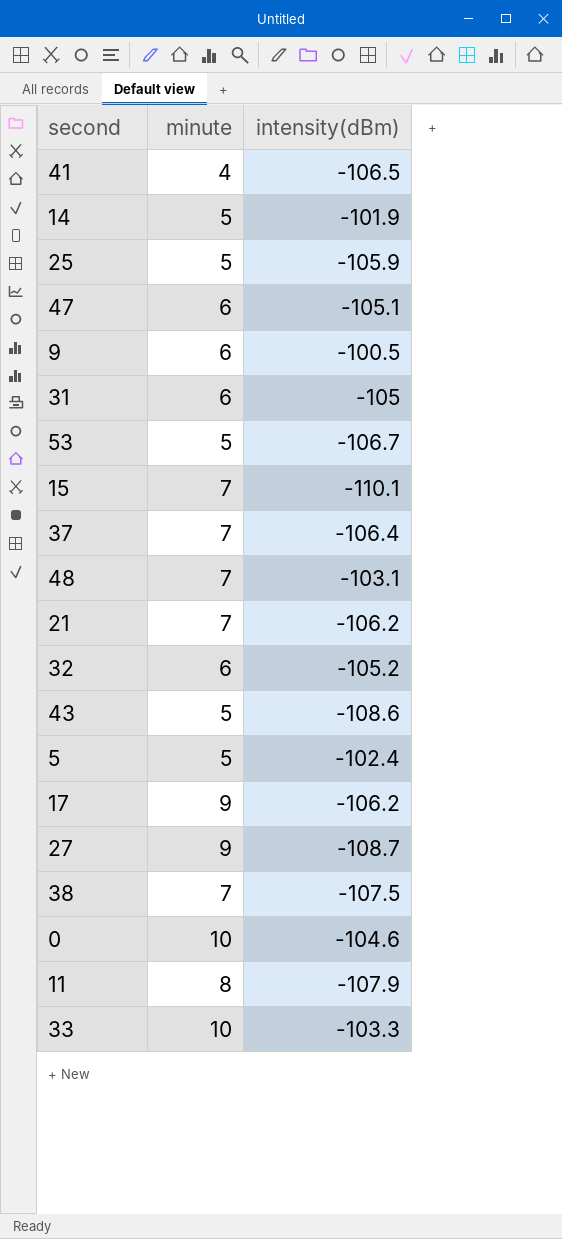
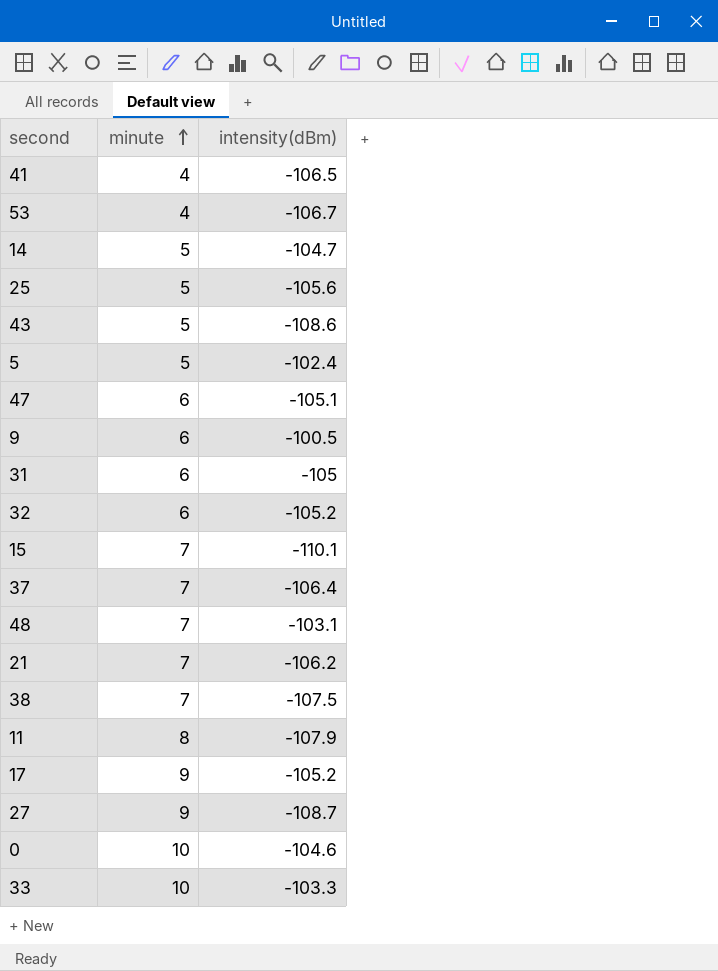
row order: none -> minute ascending
53 | minute: 5 -> 4
14 | intensity(dBm): -101.9 -> -104.7
25 | intensity(dBm): -105.9 -> -105.6
17 | intensity(dBm): -106.2 -> -105.2

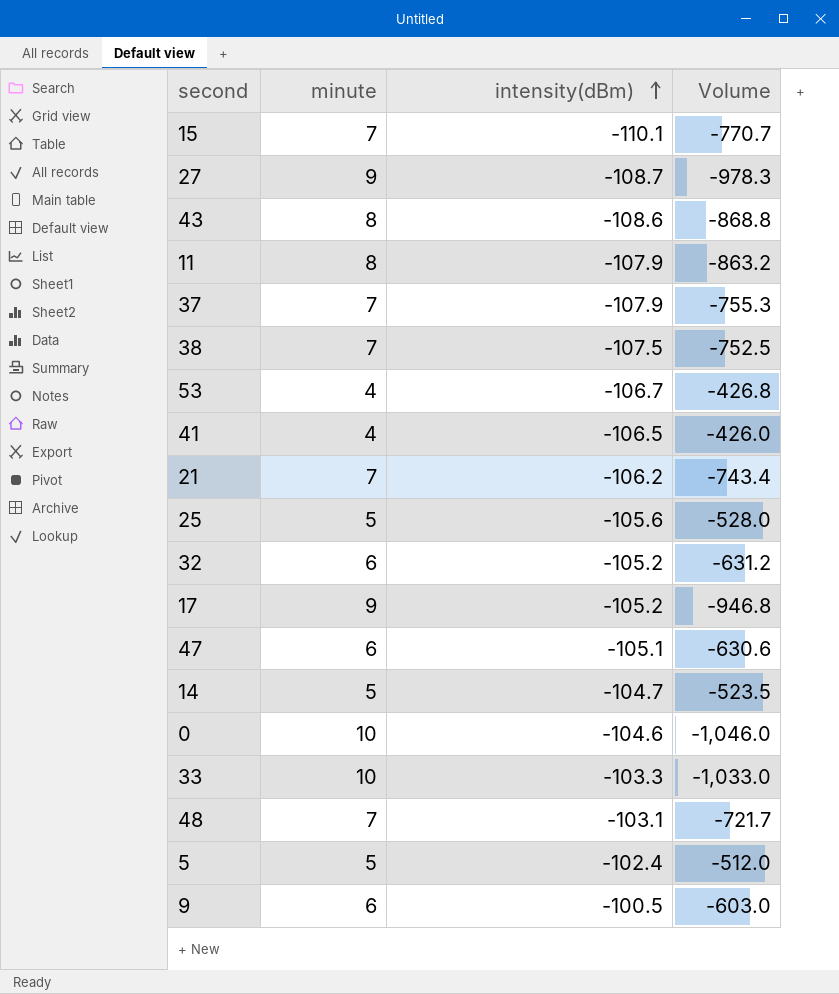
row order: minute ascending -> intensity(dBm) ascending
column Volume | formula: none -> [minute] * [intensity(dBm)]
row 31: 6 | -105 -> none
43 | minute: 5 -> 8
37 | intensity(dBm): -106.4 -> -107.9

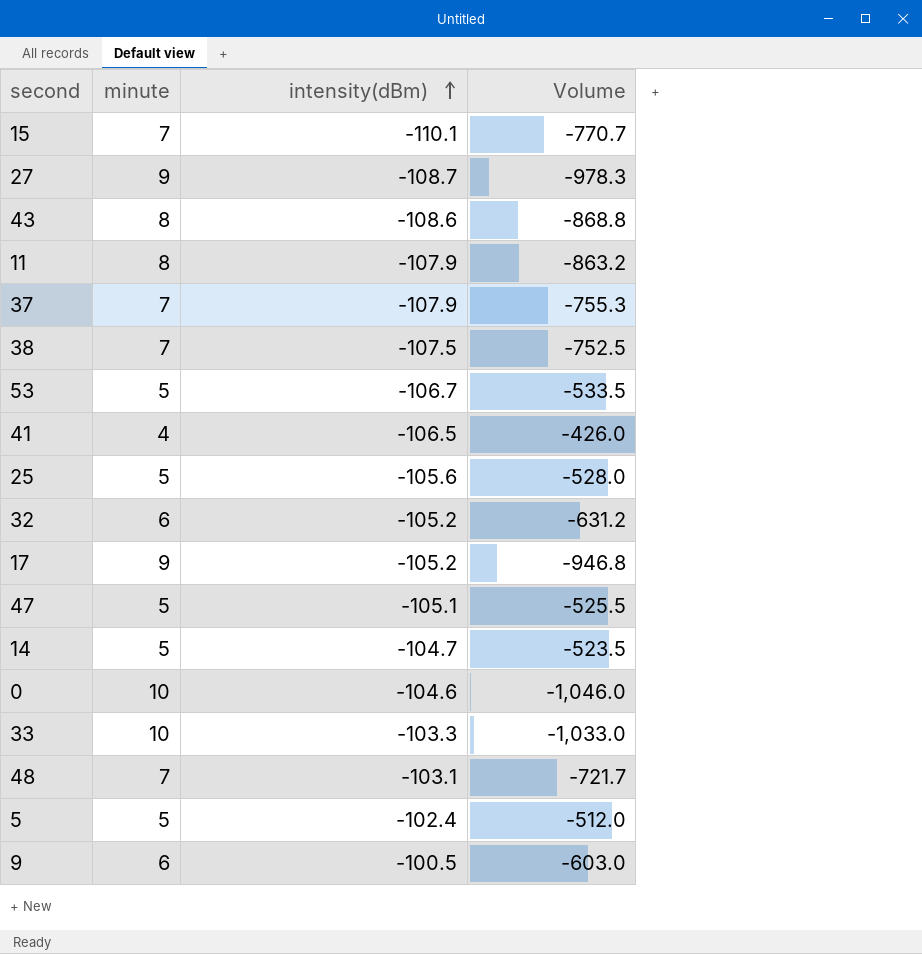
row 21: 7 | -106.2 | -743.4 -> none
53 | minute: 4 -> 5
53 | Volume: -426.8 -> -533.5
47 | minute: 6 -> 5
47 | Volume: -630.6 -> -525.5

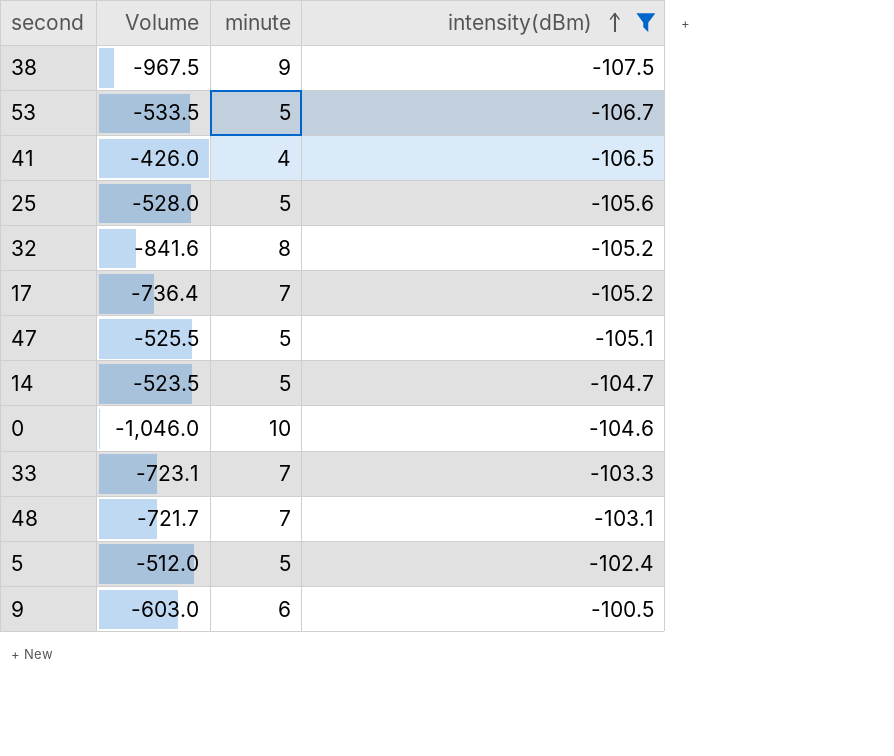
filter: none -> intensity(dBm) >= -107.5
column Volume | position: 4 -> 2
38 | Volume: -752.5 -> -967.5
38 | minute: 7 -> 9
32 | Volume: -631.2 -> -841.6
32 | minute: 6 -> 8
17 | Volume: -946.8 -> -736.4
17 | minute: 9 -> 7
33 | Volume: -1,033.0 -> -723.1
33 | minute: 10 -> 7

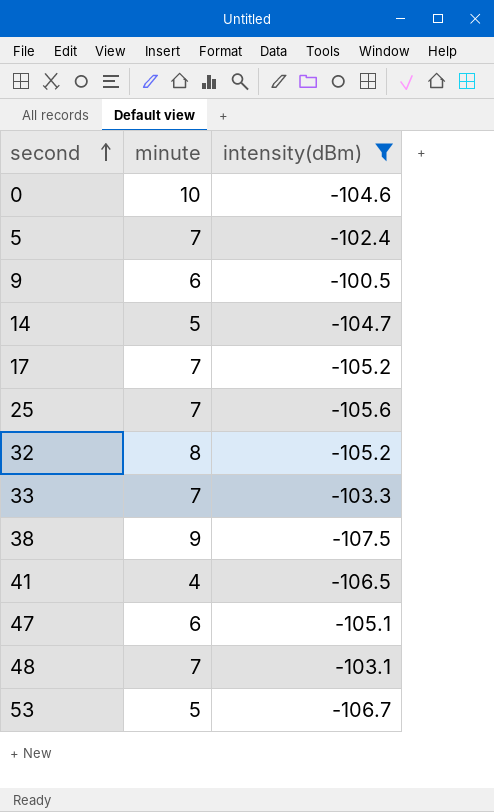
row order: intensity(dBm) ascending -> second ascending
column Volume | formula: [minute] * [intensity(dBm)] -> none
5 | minute: 5 -> 7
25 | minute: 5 -> 7
47 | minute: 5 -> 6

